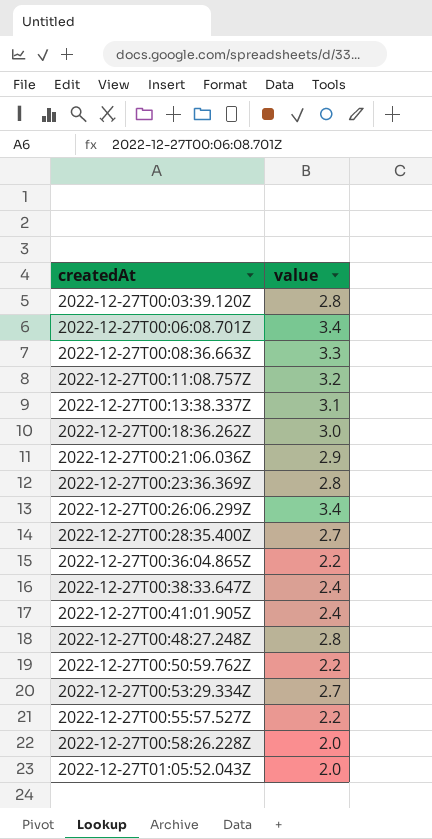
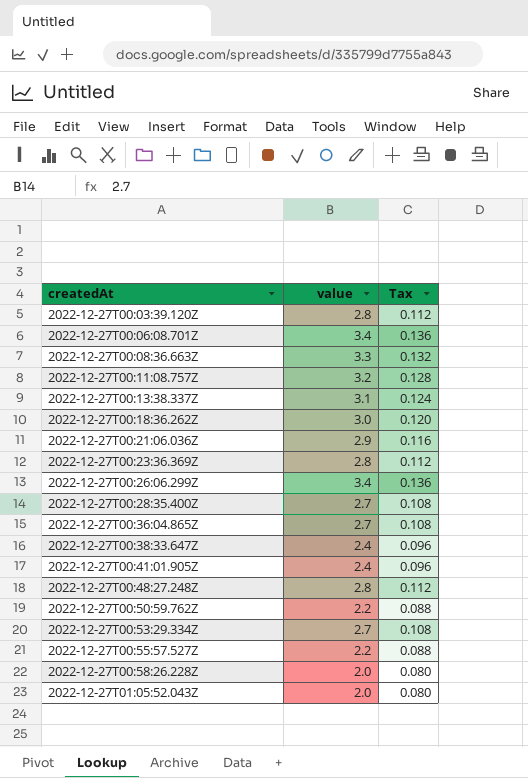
column Tax | formula: none -> [value] * 0.04
2022-12-27T00:36:04.865Z | value: 2.2 -> 2.7

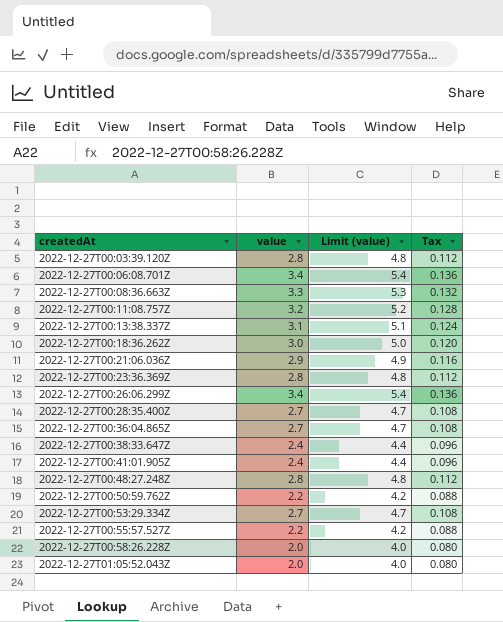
column Limit (value) | formula: none -> [value] + 2

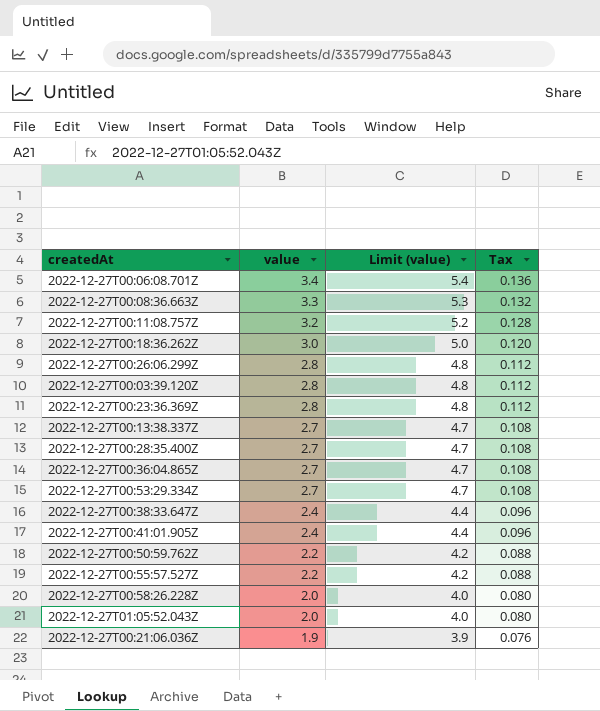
row order: createdAt ascending -> value descending
row 2022-12-27T00:48:27.248Z: 2.8 | 4.8 | 0.112 -> none
2022-12-27T00:26:06.299Z | value: 3.4 -> 2.8
2022-12-27T00:26:06.299Z | Limit (value): 5.4 -> 4.8
2022-12-27T00:26:06.299Z | Tax: 0.136 -> 0.112
2022-12-27T00:13:38.337Z | value: 3.1 -> 2.7
2022-12-27T00:13:38.337Z | Limit (value): 5.1 -> 4.7
2022-12-27T00:13:38.337Z | Tax: 0.124 -> 0.108
2022-12-27T00:21:06.036Z | value: 2.9 -> 1.9
2022-12-27T00:21:06.036Z | Limit (value): 4.9 -> 3.9
2022-12-27T00:21:06.036Z | Tax: 0.116 -> 0.076

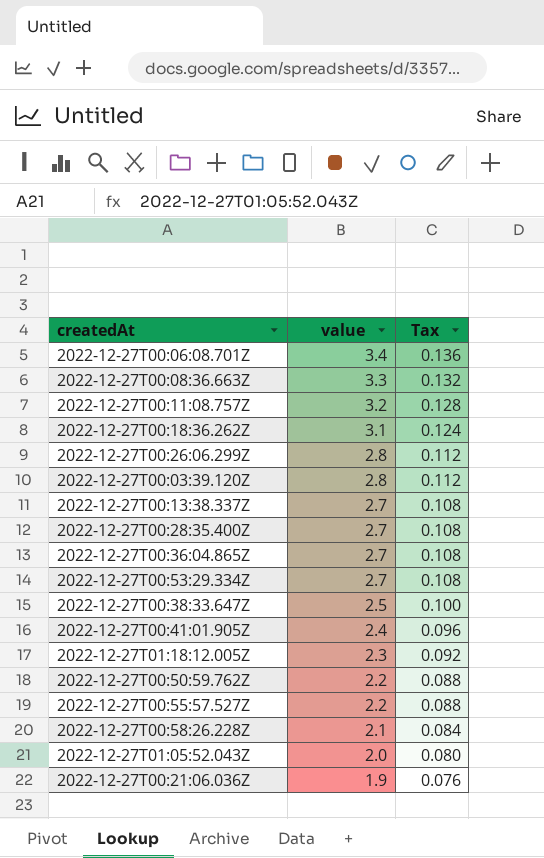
column Limit (value) | formula: [value] + 2 -> none
row 2022-12-27T00:23:36.369Z: 2.8 | 4.8 | 0.112 -> none
2022-12-27T00:18:36.262Z | value: 3.0 -> 3.1
2022-12-27T00:18:36.262Z | Tax: 0.120 -> 0.124
2022-12-27T00:38:33.647Z | value: 2.4 -> 2.5
2022-12-27T00:38:33.647Z | Tax: 0.096 -> 0.100
row 2022-12-27T01:18:12.005Z: none -> 2.3 | 0.092
2022-12-27T00:58:26.228Z | value: 2.0 -> 2.1
2022-12-27T00:58:26.228Z | Tax: 0.080 -> 0.084

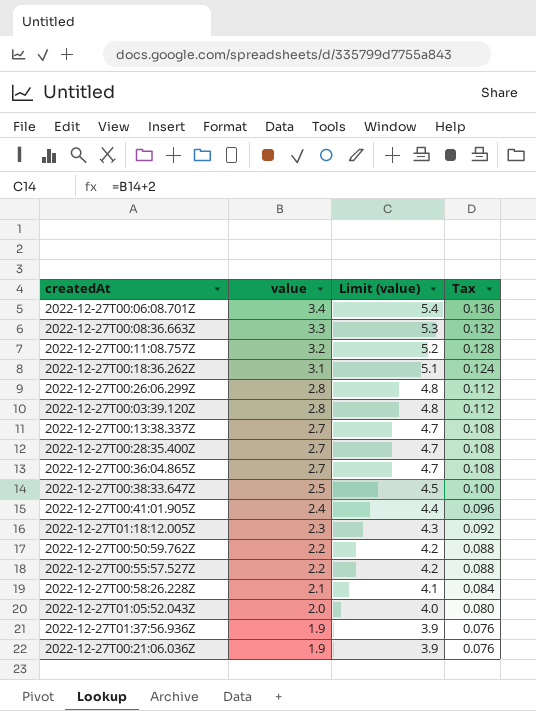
column Limit (value) | formula: none -> [value] + 2
row 2022-12-27T00:53:29.334Z: 2.7 | 0.108 -> none
row 2022-12-27T01:37:56.936Z: none -> 1.9 | 3.9 | 0.076

